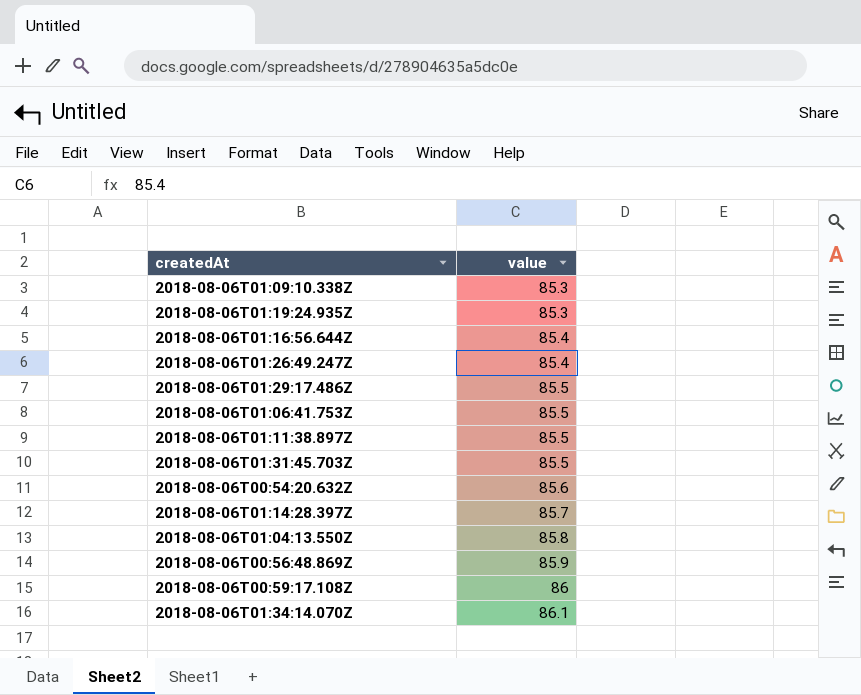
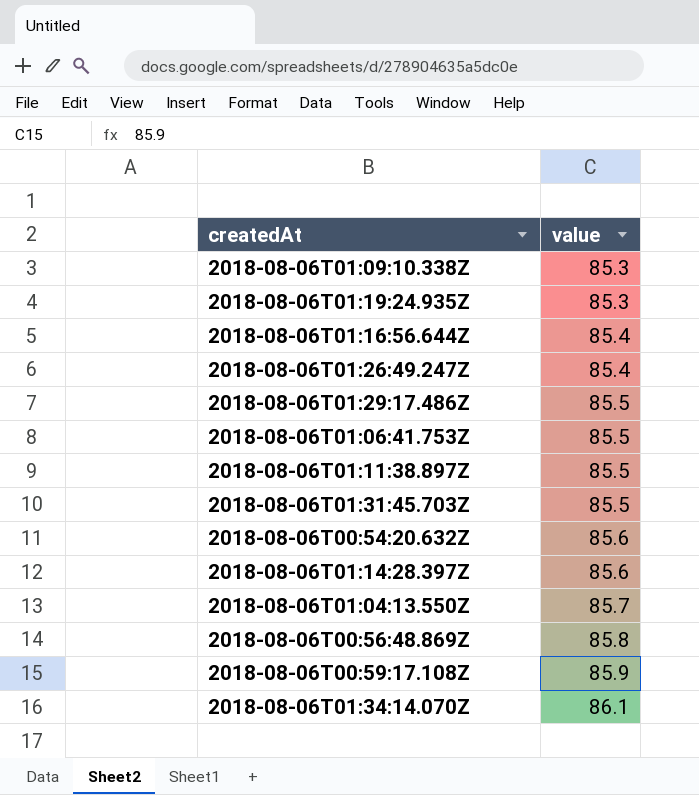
2018-08-06T01:14:28.397Z | value: 85.7 -> 85.6
2018-08-06T01:04:13.550Z | value: 85.8 -> 85.7
2018-08-06T00:56:48.869Z | value: 85.9 -> 85.8
2018-08-06T00:59:17.108Z | value: 86 -> 85.9

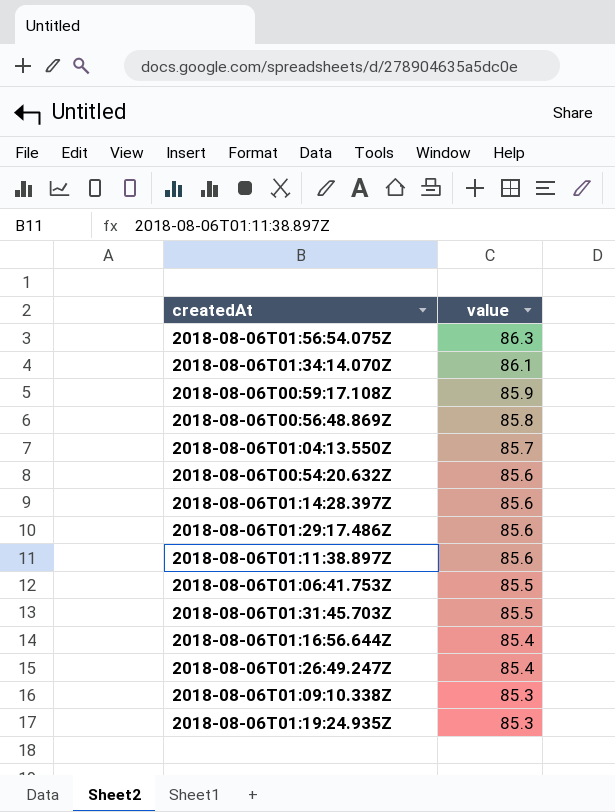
row order: value ascending -> value descending
row 2018-08-06T01:56:54.075Z: none -> 86.3
2018-08-06T01:29:17.486Z | value: 85.5 -> 85.6
2018-08-06T01:11:38.897Z | value: 85.5 -> 85.6

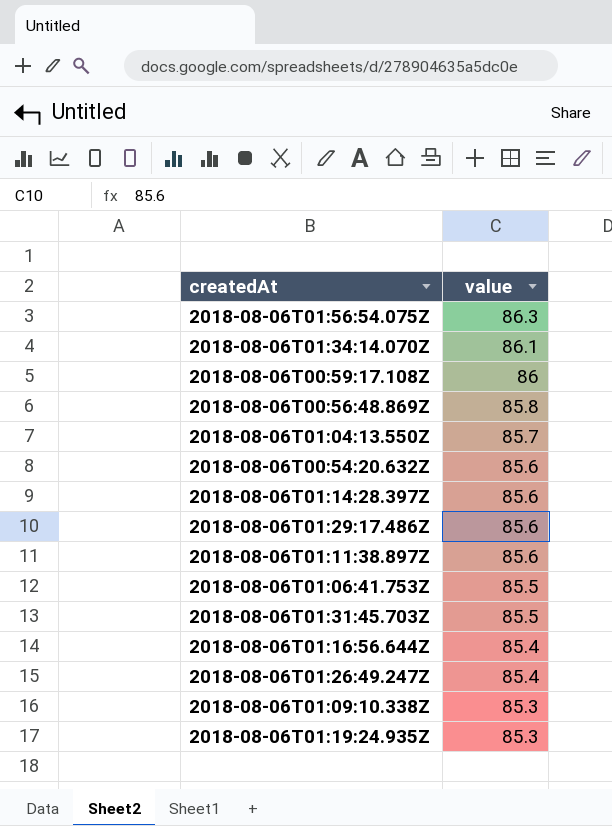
2018-08-06T00:59:17.108Z | value: 85.9 -> 86

